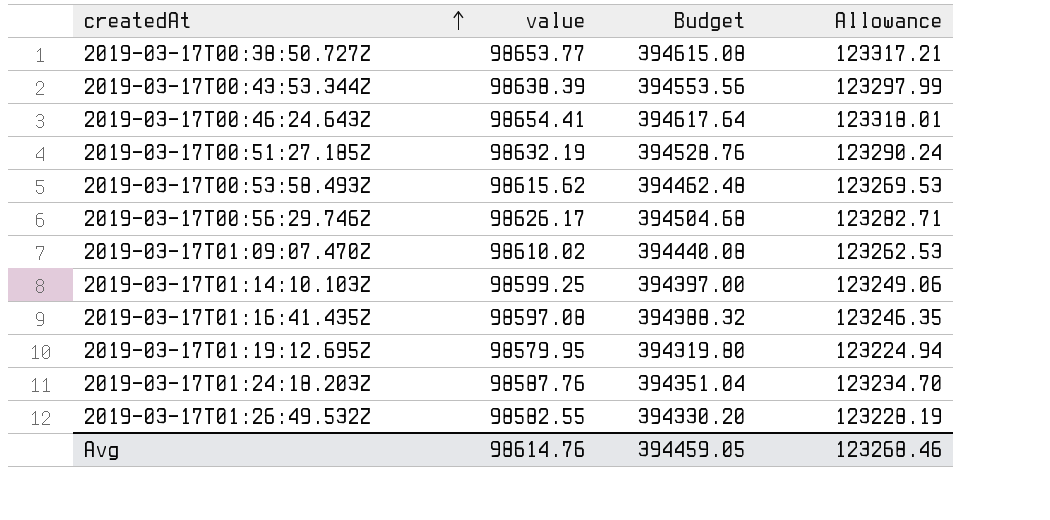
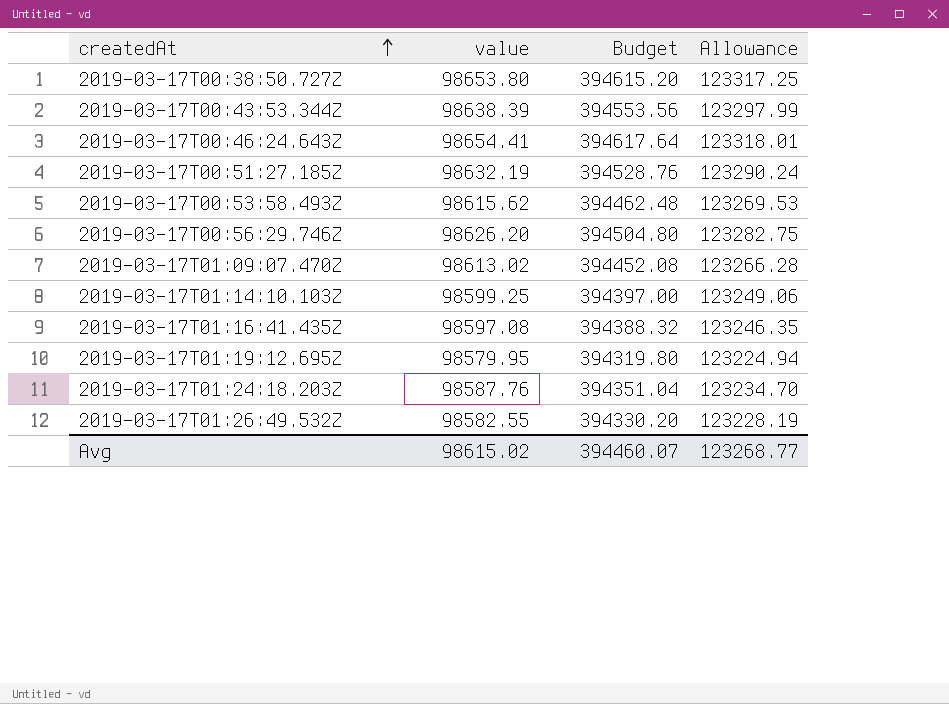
2019-03-17T00:38:50.727Z | value: 98653.77 -> 98653.80
2019-03-17T00:38:50.727Z | Budget: 394615.08 -> 394615.20
2019-03-17T00:38:50.727Z | Allowance: 123317.21 -> 123317.25
2019-03-17T00:56:29.746Z | value: 98626.17 -> 98626.20
2019-03-17T00:56:29.746Z | Budget: 394504.68 -> 394504.80
2019-03-17T00:56:29.746Z | Allowance: 123282.71 -> 123282.75
2019-03-17T01:09:07.470Z | value: 98610.02 -> 98613.02
2019-03-17T01:09:07.470Z | Budget: 394440.08 -> 394452.08
2019-03-17T01:09:07.470Z | Allowance: 123262.53 -> 123266.28
Avg | value: 98614.76 -> 98615.02
Avg | Budget: 394459.05 -> 394460.07
Avg | Allowance: 123268.46 -> 123268.77

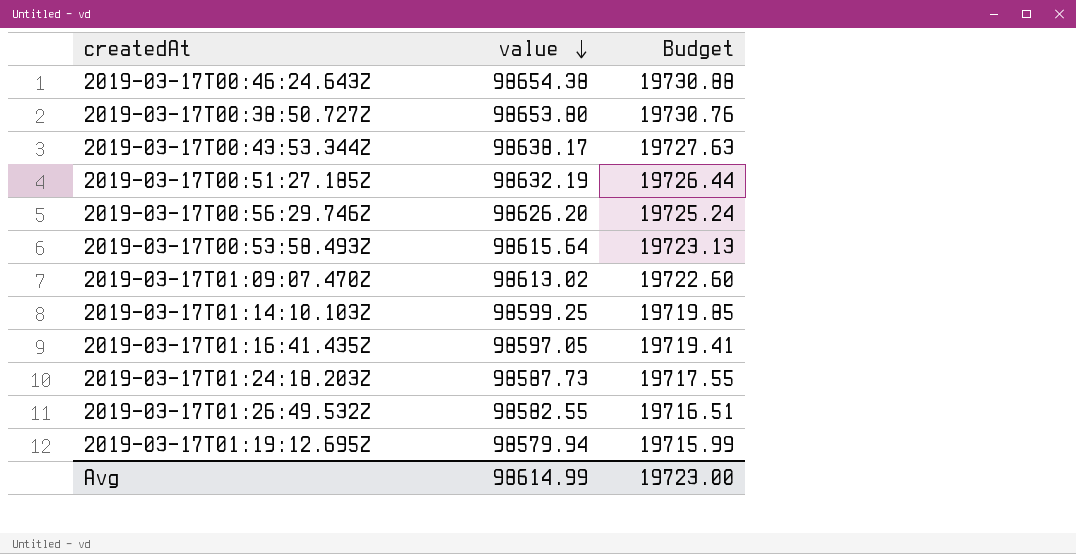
row order: createdAt ascending -> value descending
column Allowance | formula: [value] * 1.25 -> none
column Budget | formula: [value] * 4 -> [value] * 0.2
2019-03-17T00:46:24.643Z | value: 98654.41 -> 98654.38
2019-03-17T00:43:53.344Z | value: 98638.39 -> 98638.17
2019-03-17T00:53:58.493Z | value: 98615.62 -> 98615.64
2019-03-17T01:16:41.435Z | value: 98597.08 -> 98597.05
2019-03-17T01:24:18.203Z | value: 98587.76 -> 98587.73
2019-03-17T01:19:12.695Z | value: 98579.95 -> 98579.94
Avg | value: 98615.02 -> 98614.99
Avg | Budget: 394460.07 -> 19723.00

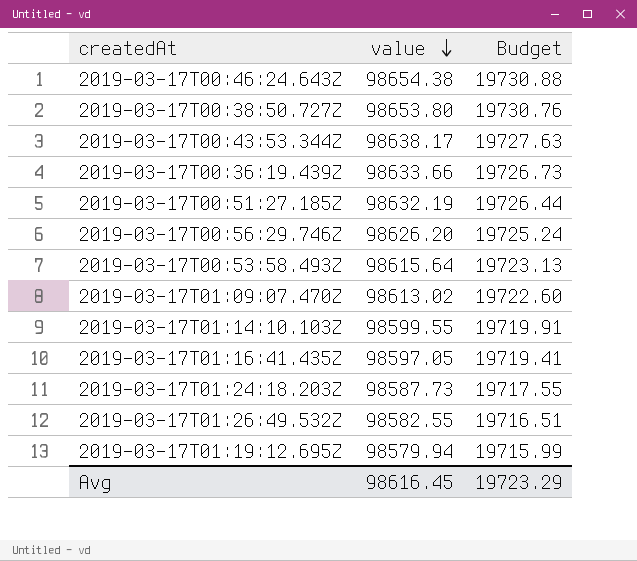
row 2019-03-17T00:36:19.439Z: none -> 98633.66 | 19726.73
2019-03-17T01:14:10.103Z | value: 98599.25 -> 98599.55
2019-03-17T01:14:10.103Z | Budget: 19719.85 -> 19719.91
Avg | value: 98614.99 -> 98616.45
Avg | Budget: 19723.00 -> 19723.29

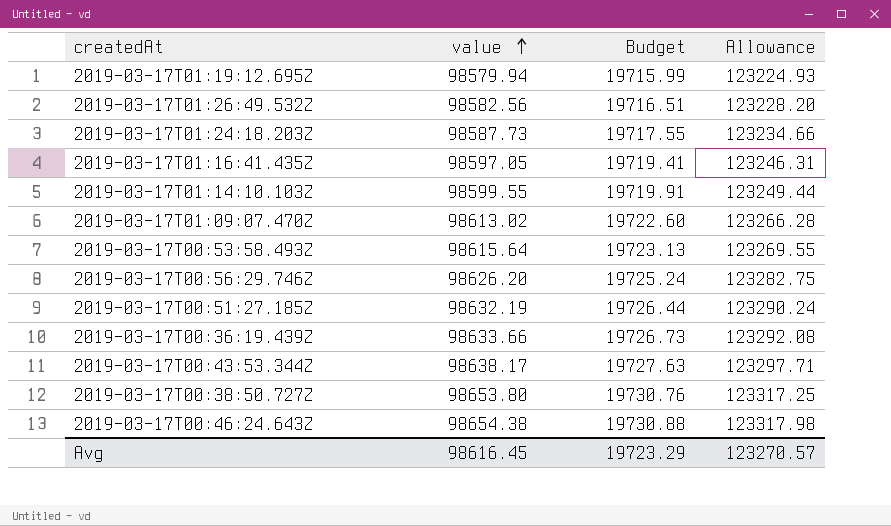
row order: value descending -> value ascending
column Allowance | formula: none -> [value] * 1.25
2019-03-17T01:26:49.532Z | value: 98582.55 -> 98582.56

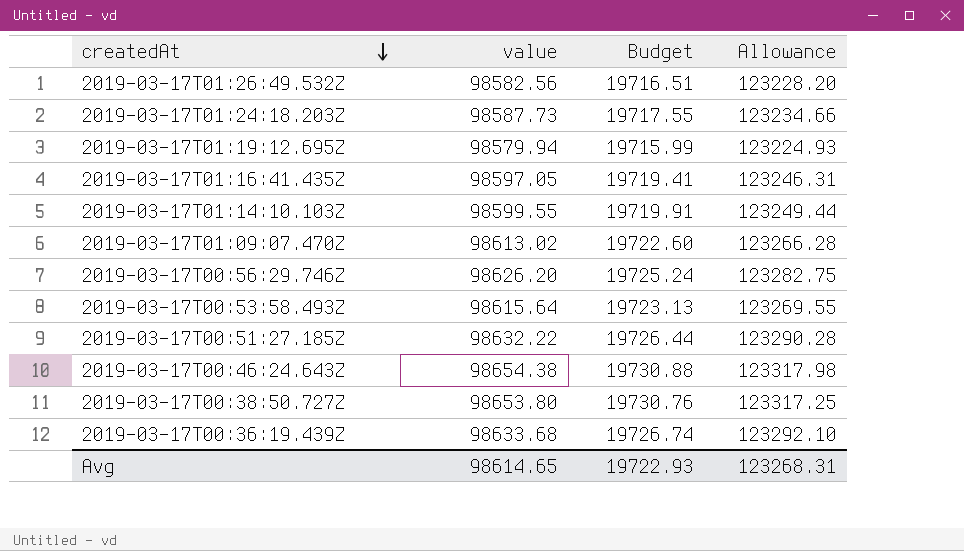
row order: value ascending -> createdAt descending
row 2019-03-17T00:43:53.344Z: 98638.17 | 19727.63 | 123297.71 -> none
2019-03-17T00:51:27.185Z | value: 98632.19 -> 98632.22
2019-03-17T00:51:27.185Z | Allowance: 123290.24 -> 123290.28
2019-03-17T00:36:19.439Z | value: 98633.66 -> 98633.68
2019-03-17T00:36:19.439Z | Budget: 19726.73 -> 19726.74
2019-03-17T00:36:19.439Z | Allowance: 123292.08 -> 123292.10
Avg | value: 98616.45 -> 98614.65
Avg | Budget: 19723.29 -> 19722.93
Avg | Allowance: 123270.57 -> 123268.31

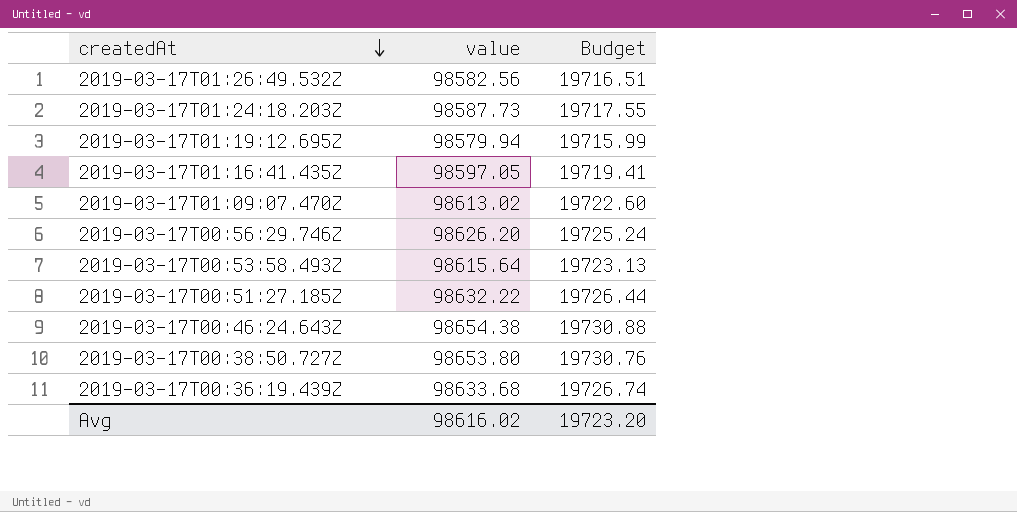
column Allowance | formula: [value] * 1.25 -> none
row 2019-03-17T01:14:10.103Z: 98599.55 | 19719.91 | 123249.44 -> none
Avg | value: 98614.65 -> 98616.02
Avg | Budget: 19722.93 -> 19723.20

